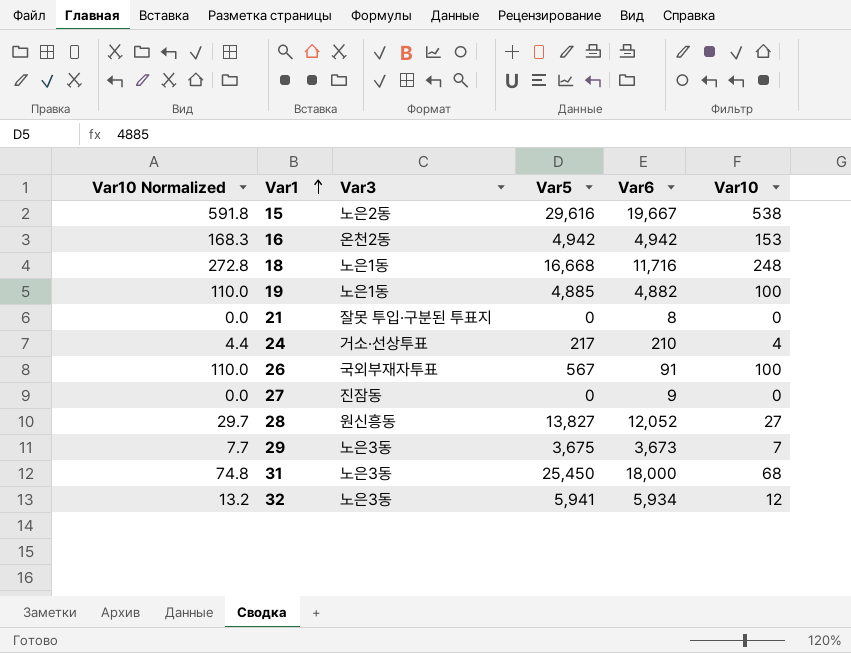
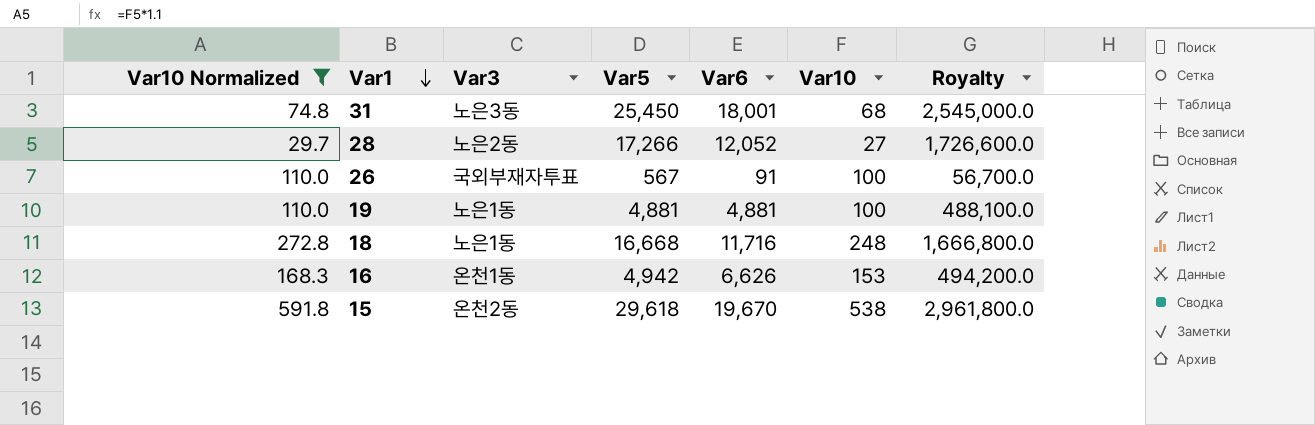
filter: none -> Var10 Normalized >= 29.7
row order: Var1 ascending -> Var1 descending
column Royalty | formula: none -> [Var5] * 100
31 | Var6: 18,000 -> 18,001
28 | Var3: 원신흥동 -> 노은2동
28 | Var5: 13,827 -> 17,266
19 | Var5: 4,885 -> 4,881
19 | Var6: 4,882 -> 4,881
16 | Var3: 온천2동 -> 온천1동
16 | Var6: 4,942 -> 6,626
15 | Var3: 노은2동 -> 온천2동
15 | Var5: 29,616 -> 29,618
15 | Var6: 19,667 -> 19,670

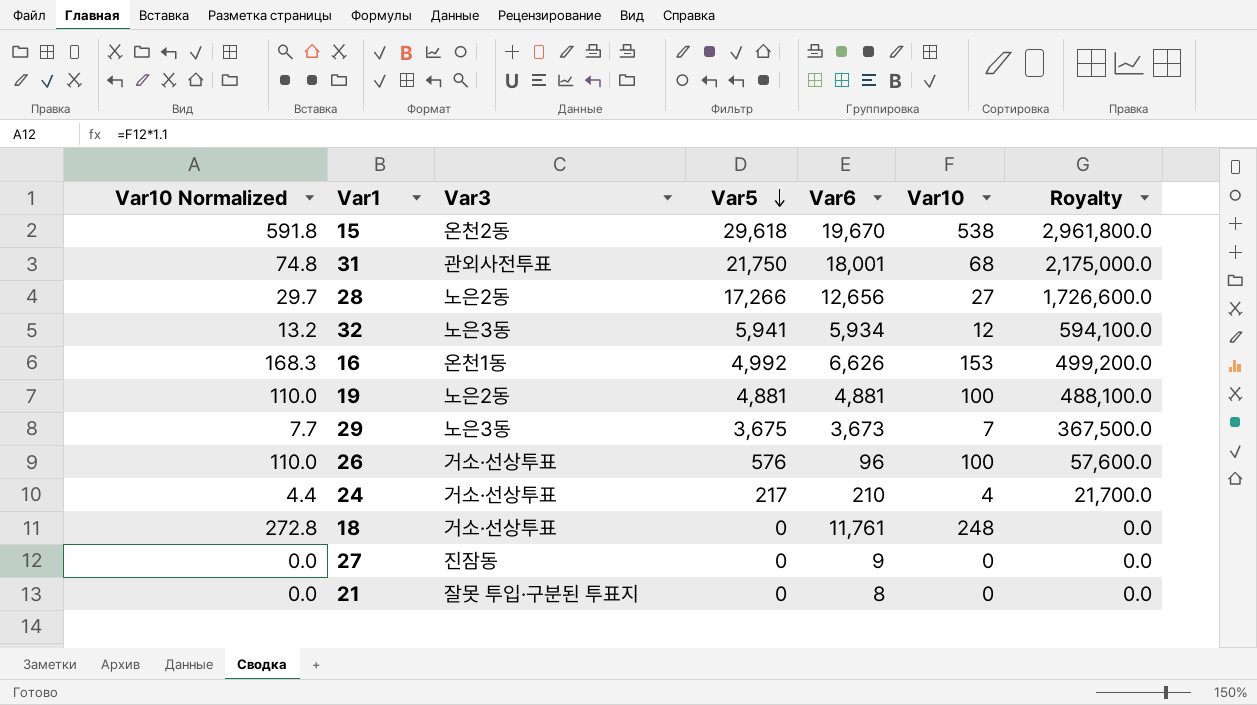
filter: Var10 Normalized >= 29.7 -> none
row order: Var1 descending -> Var5 descending
31 | Var3: 노은3동 -> 관외사전투표
31 | Var5: 25,450 -> 21,750
31 | Royalty: 2,545,000.0 -> 2,175,000.0
28 | Var6: 12,052 -> 12,656
16 | Var5: 4,942 -> 4,992
16 | Royalty: 494,200.0 -> 499,200.0
19 | Var3: 노은1동 -> 노은2동
26 | Var3: 국외부재자투표 -> 거소·선상투표
26 | Var5: 567 -> 576
26 | Var6: 91 -> 96
26 | Royalty: 56,700.0 -> 57,600.0
18 | Var3: 노은1동 -> 거소·선상투표
18 | Var5: 16,668 -> 0
18 | Var6: 11,716 -> 11,761
18 | Royalty: 1,666,800.0 -> 0.0

